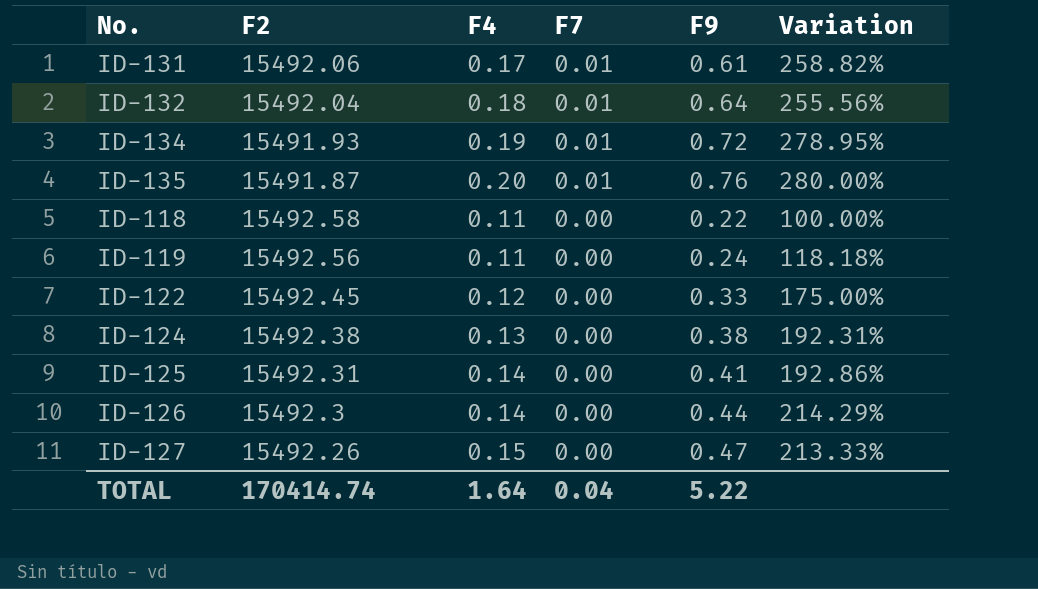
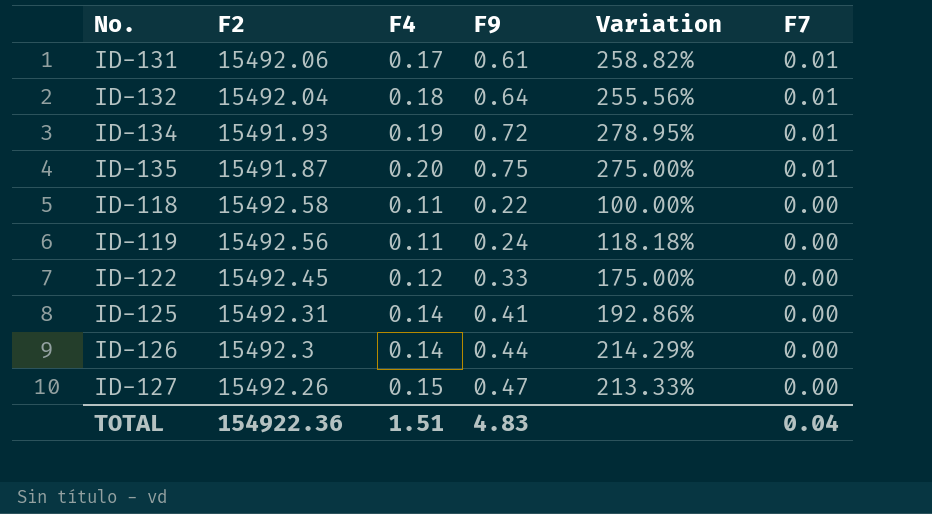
column F7 | position: 4 -> 6
row ID-124: 15492.38 | 0.13 | 0.00 | 0.38 | 192.31% -> none
ID-135 | F9: 0.76 -> 0.75
ID-135 | Variation: 280.00% -> 275.00%
TOTAL | F2: 170414.74 -> 154922.36
TOTAL | F4: 1.64 -> 1.51
TOTAL | F9: 5.22 -> 4.83

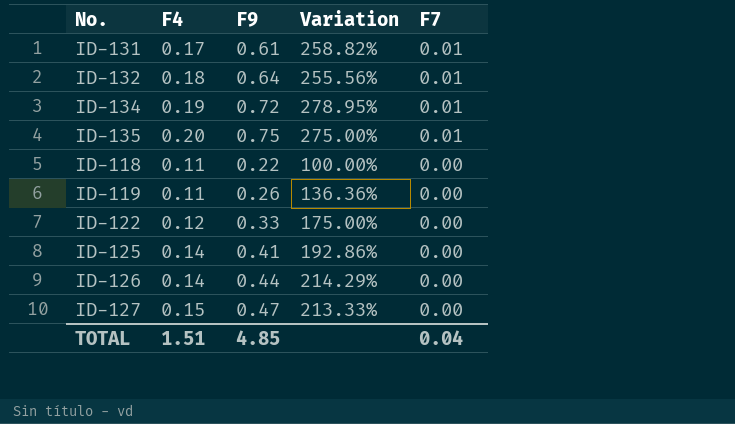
column F2 | position: 2 -> none
ID-119 | F9: 0.24 -> 0.26
ID-119 | Variation: 118.18% -> 136.36%
TOTAL | F9: 4.83 -> 4.85

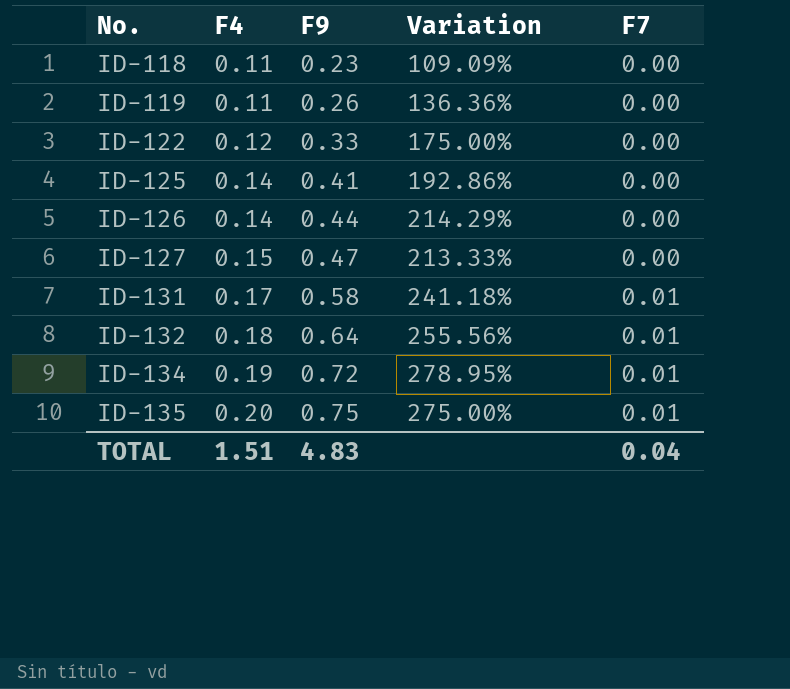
row order: F7 descending -> No. ascending
ID-118 | F9: 0.22 -> 0.23
ID-118 | Variation: 100.00% -> 109.09%
ID-131 | F9: 0.61 -> 0.58
ID-131 | Variation: 258.82% -> 241.18%
TOTAL | F9: 4.85 -> 4.83

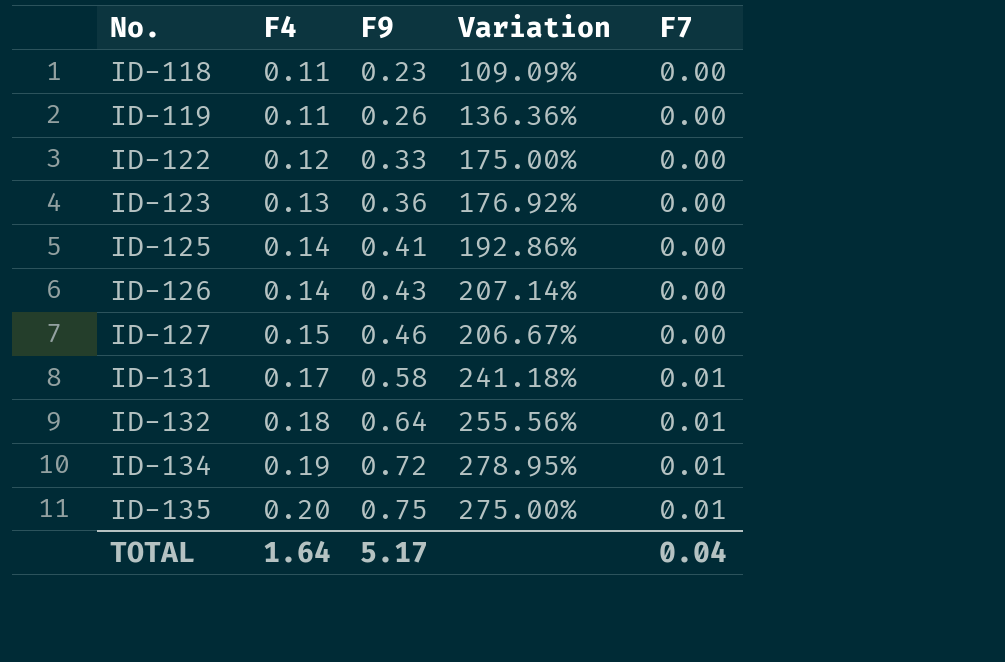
row ID-123: none -> 0.13 | 0.36 | 176.92% | 0.00
ID-126 | F9: 0.44 -> 0.43
ID-126 | Variation: 214.29% -> 207.14%
ID-127 | F9: 0.47 -> 0.46
ID-127 | Variation: 213.33% -> 206.67%
TOTAL | F4: 1.51 -> 1.64
TOTAL | F9: 4.83 -> 5.17

